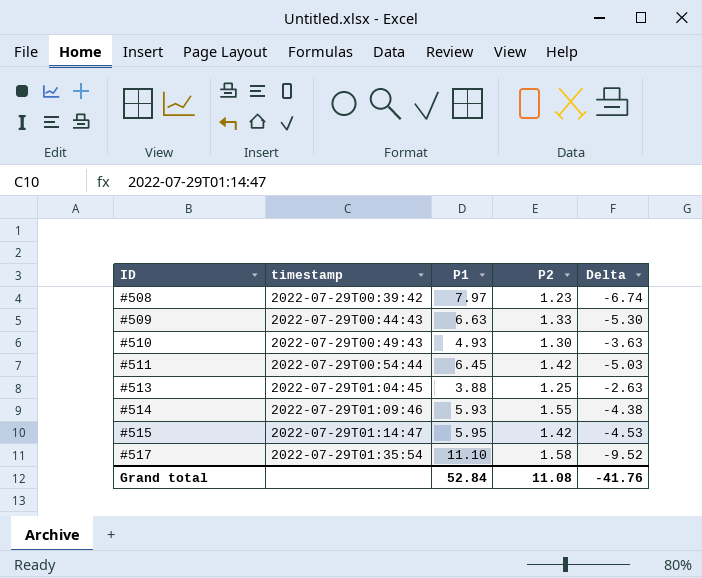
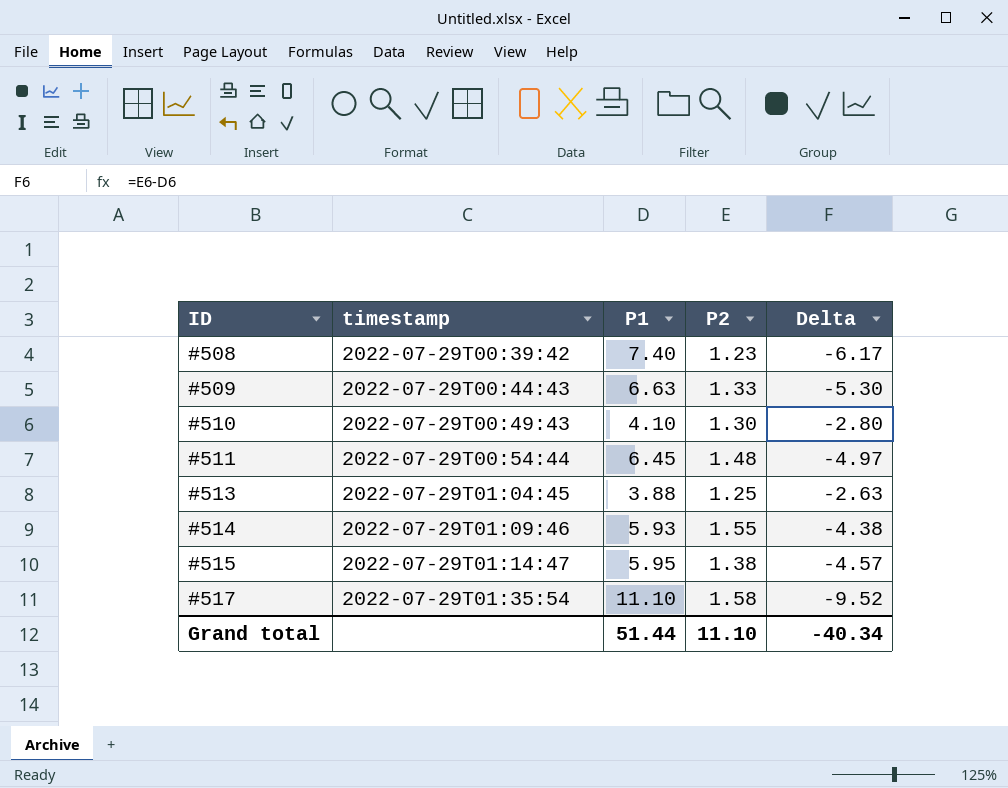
#508 | P1: 7.97 -> 7.40
#508 | Delta: -6.74 -> -6.17
#510 | P1: 4.93 -> 4.10
#510 | Delta: -3.63 -> -2.80
#511 | P2: 1.42 -> 1.48
#511 | Delta: -5.03 -> -4.97
#515 | P2: 1.42 -> 1.38
#515 | Delta: -4.53 -> -4.57
Grand total | P1: 52.84 -> 51.44
Grand total | P2: 11.08 -> 11.10
Grand total | Delta: -41.76 -> -40.34

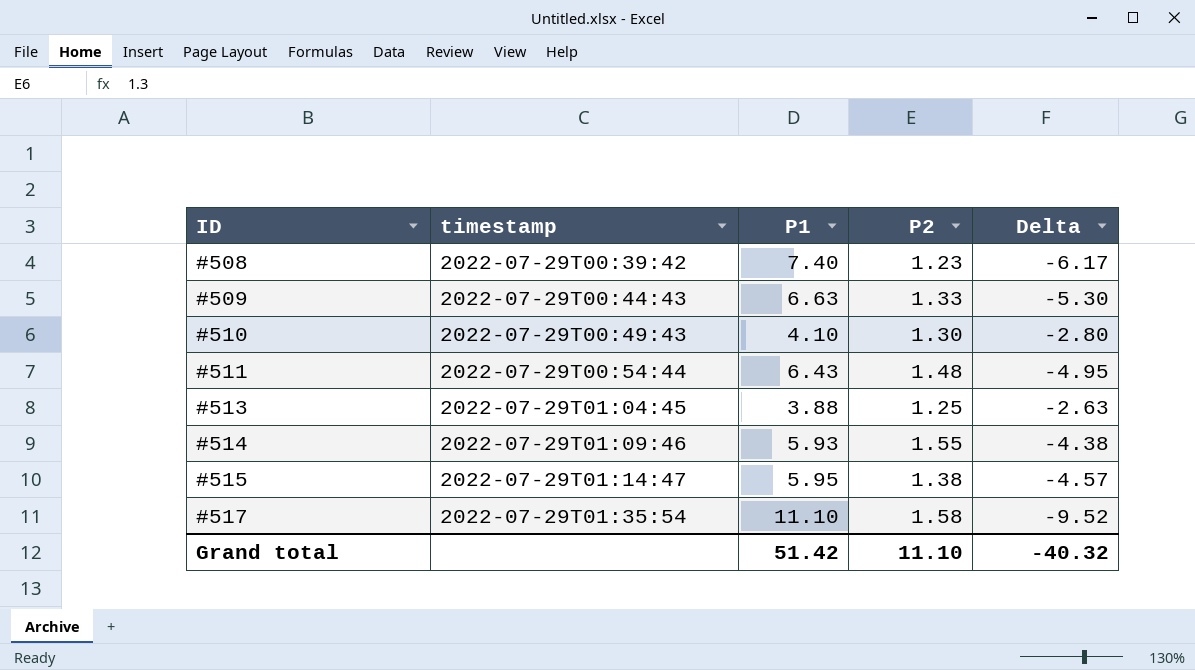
#511 | P1: 6.45 -> 6.43
#511 | Delta: -4.97 -> -4.95
Grand total | P1: 51.44 -> 51.42
Grand total | Delta: -40.34 -> -40.32

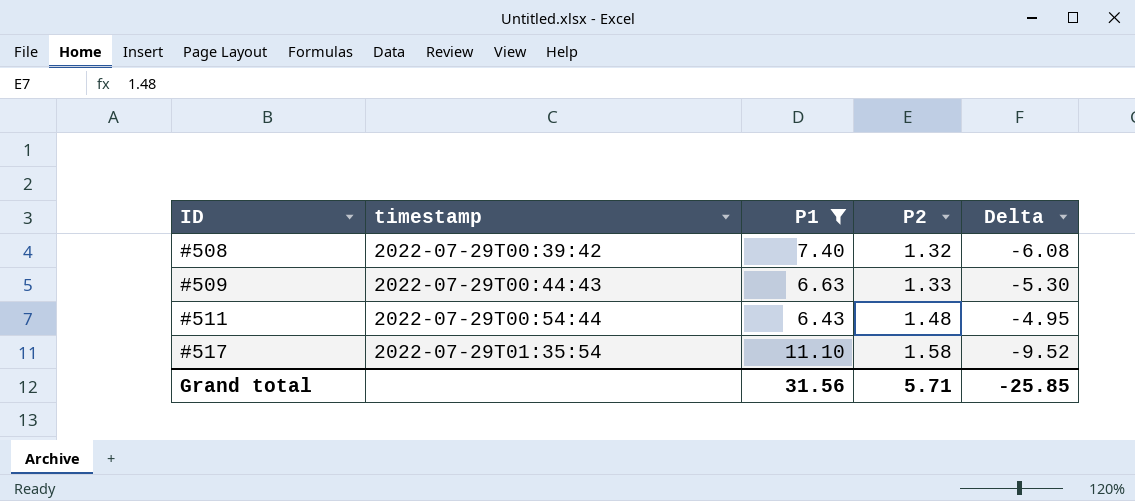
filter: none -> P1 >= 6.43
#508 | P2: 1.23 -> 1.32
#508 | Delta: -6.17 -> -6.08
Grand total | P1: 51.42 -> 31.56
Grand total | P2: 11.10 -> 5.71
Grand total | Delta: -40.32 -> -25.85

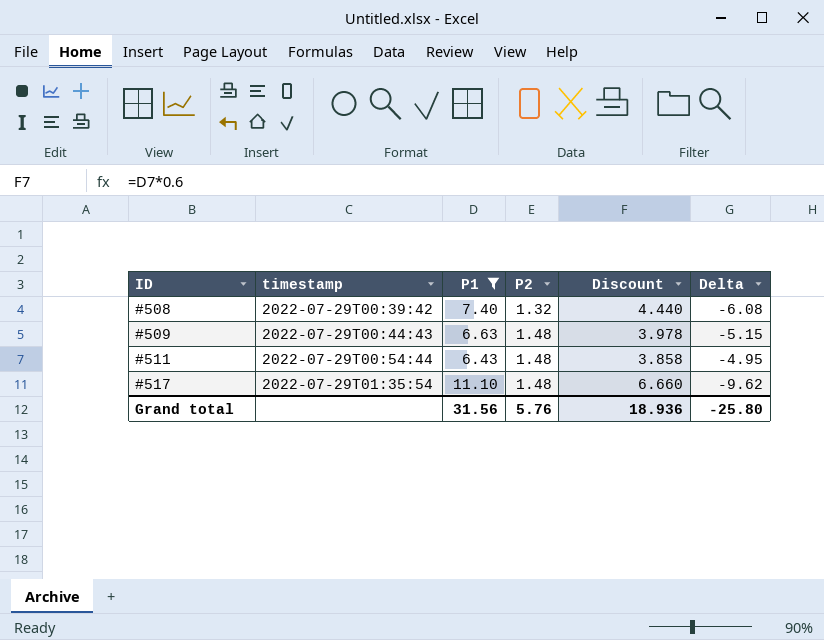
column Discount | formula: none -> [P1] * 0.6
#509 | P2: 1.33 -> 1.48
#509 | Delta: -5.30 -> -5.15
#517 | P2: 1.58 -> 1.48
#517 | Delta: -9.52 -> -9.62
Grand total | P2: 5.71 -> 5.76
Grand total | Delta: -25.85 -> -25.80

